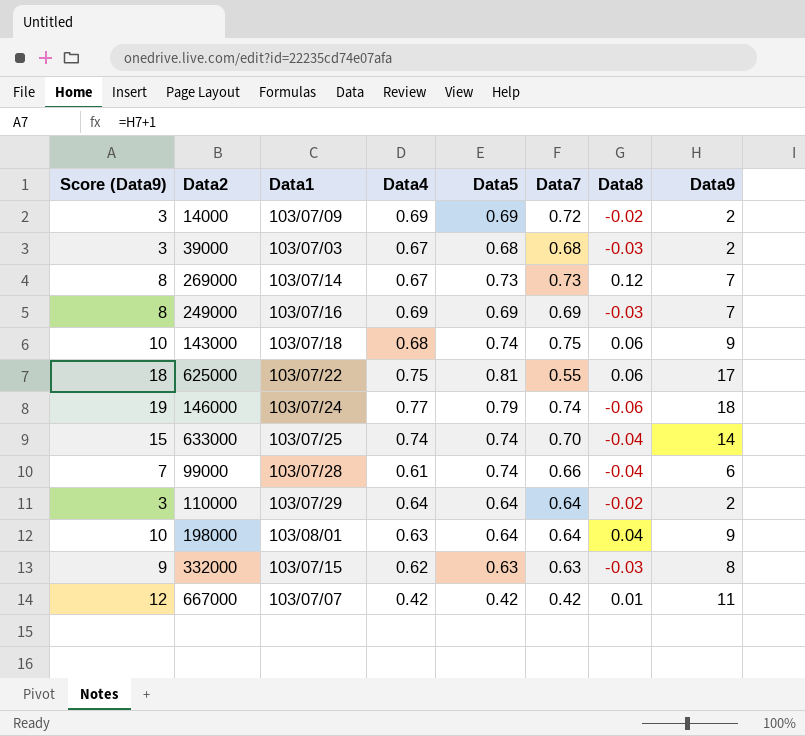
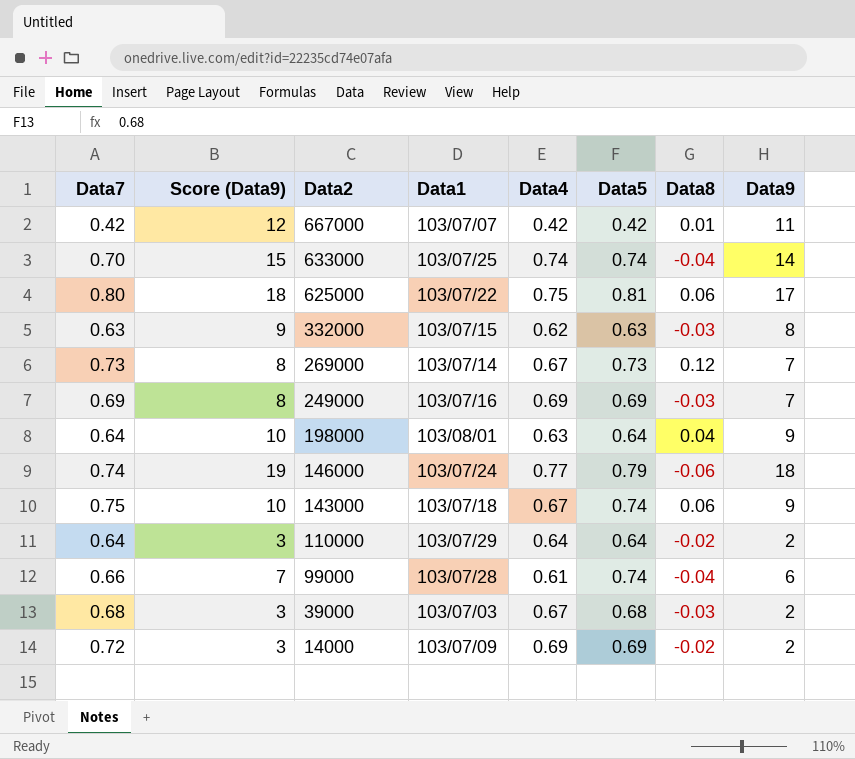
row order: none -> Data2 descending
column Data7 | position: 6 -> 1
625000 | Data7: 0.55 -> 0.80
143000 | Data4: 0.68 -> 0.67

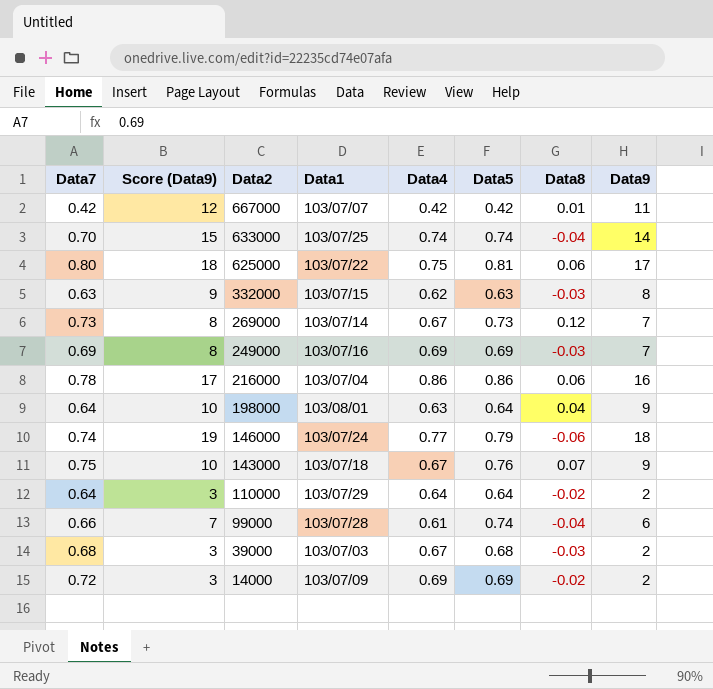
row 216000: none -> 0.78 | 17 | 103/07/04 | 0.86 | 0.86 | 0.06 | 16
143000 | Data5: 0.74 -> 0.76
143000 | Data8: 0.06 -> 0.07

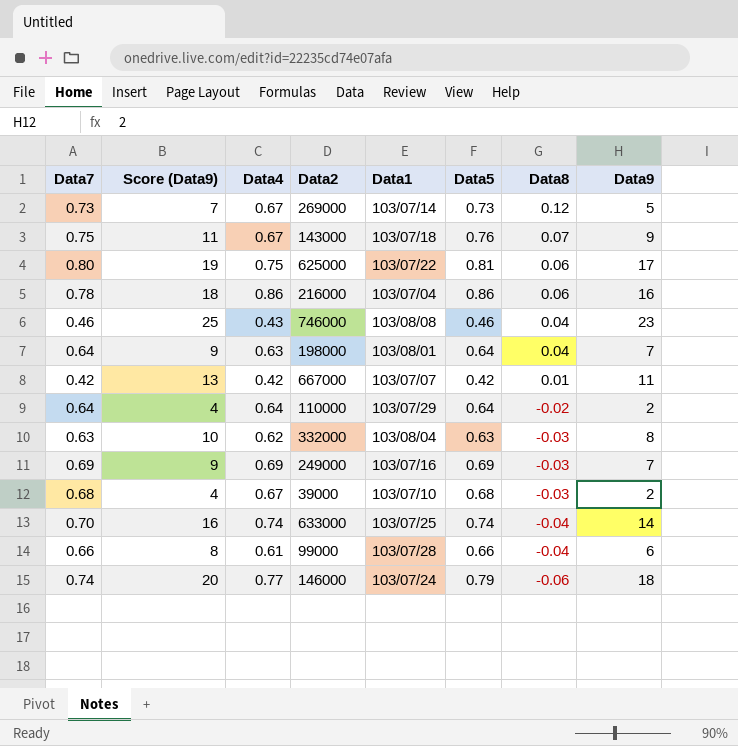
row order: Data2 descending -> Data8 descending
column Score (Data9) | formula: [Data9] + 1 -> [Data9] + 2
column Data4 | position: 5 -> 3
row 14000: 0.72 | 3 | 103/07/09 | 0.69 | 0.69 | -0.02 | 2 -> none
269000 | Data9: 7 -> 5
row 746000: none -> 0.46 | 25 | 0.43 | 103/08/08 | 0.46 | 0.04 | 23
198000 | Data9: 9 -> 7
332000 | Data1: 103/07/15 -> 103/08/04
39000 | Data1: 103/07/03 -> 103/07/10
99000 | Data5: 0.74 -> 0.66

